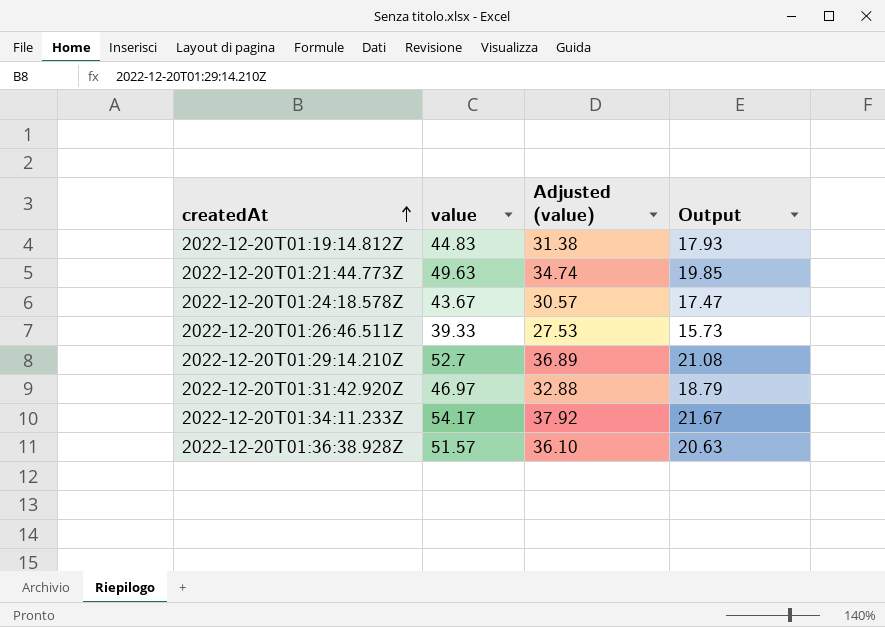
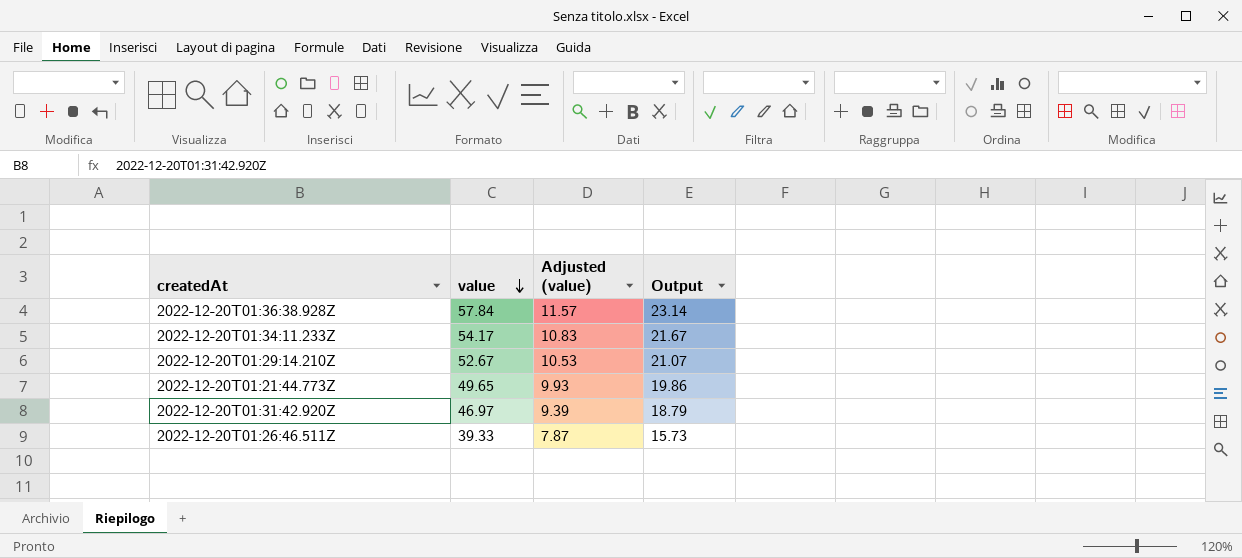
row order: createdAt ascending -> value descending
column Adjusted (value) | formula: [value] * 0.7 -> [value] * 0.2
row 2022-12-20T01:19:14.812Z: 44.83 | 31.38 | 17.93 -> none
row 2022-12-20T01:24:18.578Z: 43.67 | 30.57 | 17.47 -> none
2022-12-20T01:36:38.928Z | value: 51.57 -> 57.84
2022-12-20T01:36:38.928Z | Output: 20.63 -> 23.14
2022-12-20T01:29:14.210Z | value: 52.7 -> 52.67
2022-12-20T01:29:14.210Z | Output: 21.08 -> 21.07
2022-12-20T01:21:44.773Z | value: 49.63 -> 49.65
2022-12-20T01:21:44.773Z | Output: 19.85 -> 19.86

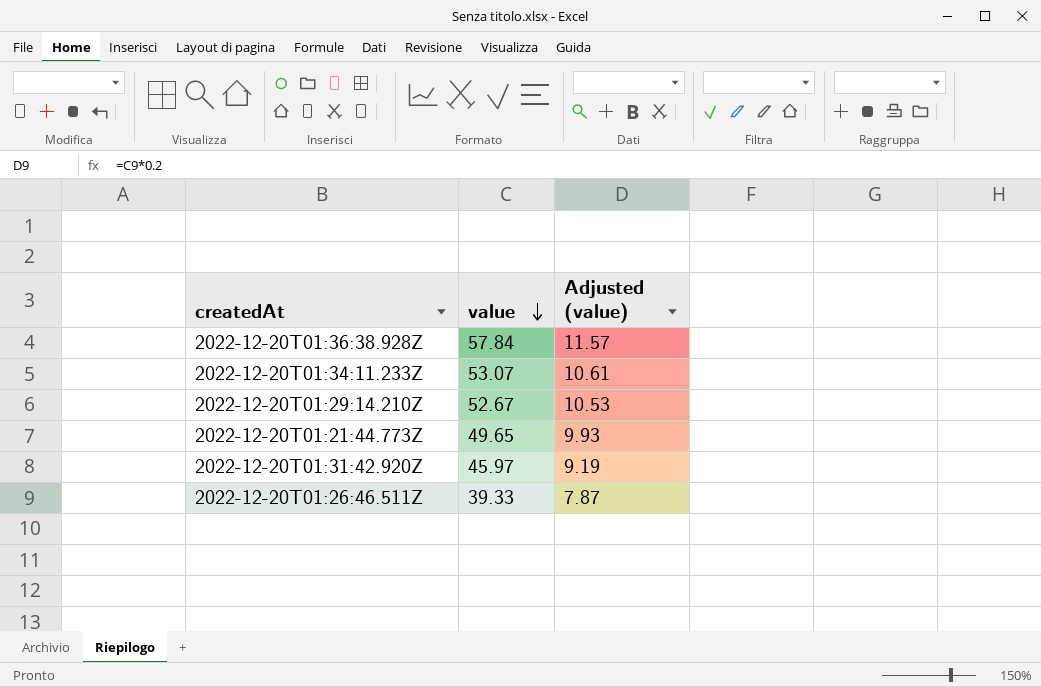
column Output | formula: [value] * 0.4 -> none
2022-12-20T01:34:11.233Z | value: 54.17 -> 53.07
2022-12-20T01:34:11.233Z | Adjusted (value): 10.83 -> 10.61
2022-12-20T01:31:42.920Z | value: 46.97 -> 45.97
2022-12-20T01:31:42.920Z | Adjusted (value): 9.39 -> 9.19

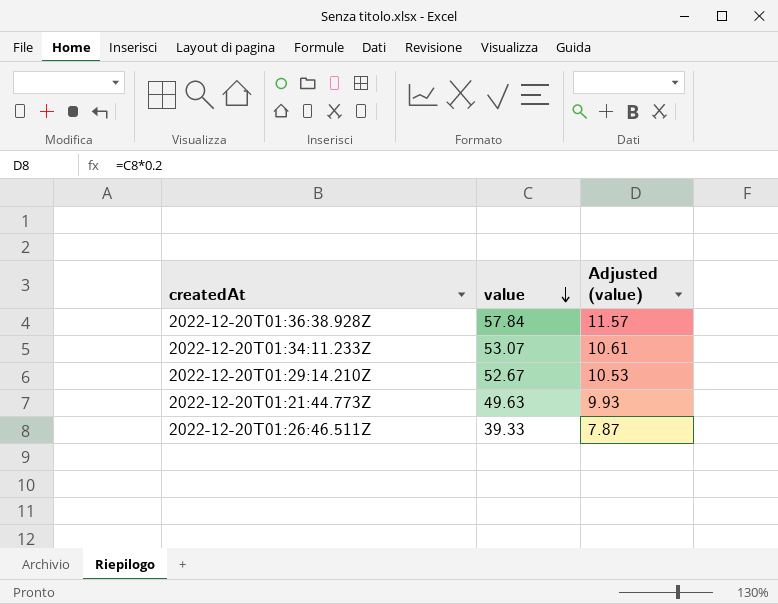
row 2022-12-20T01:31:42.920Z: 45.97 | 9.19 -> none
2022-12-20T01:21:44.773Z | value: 49.65 -> 49.63

